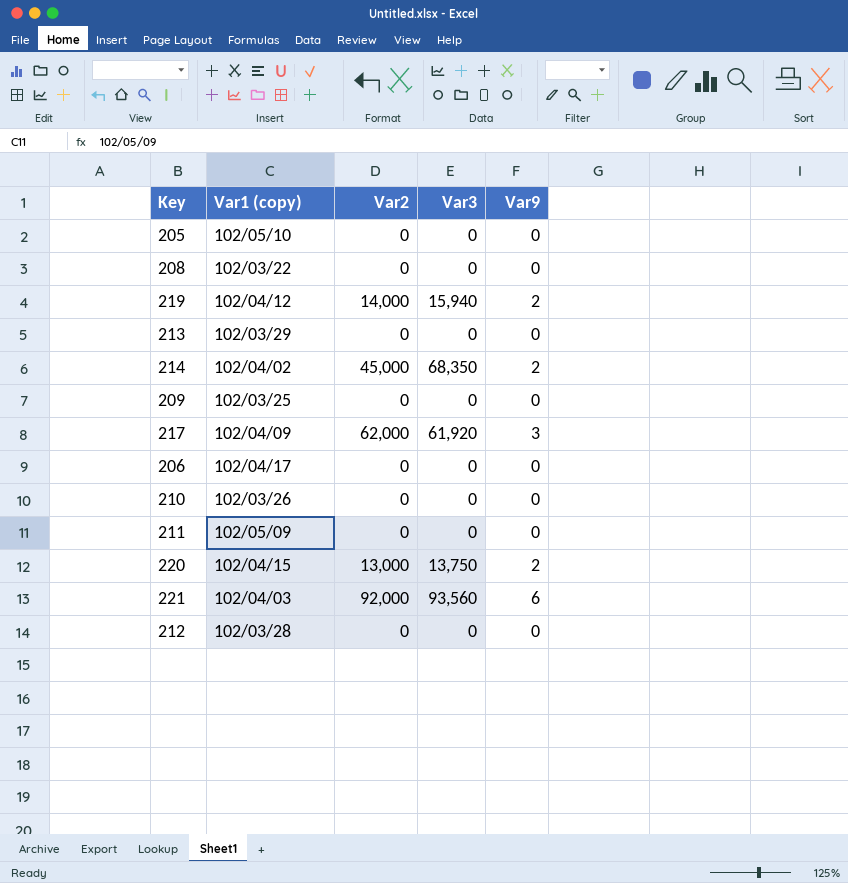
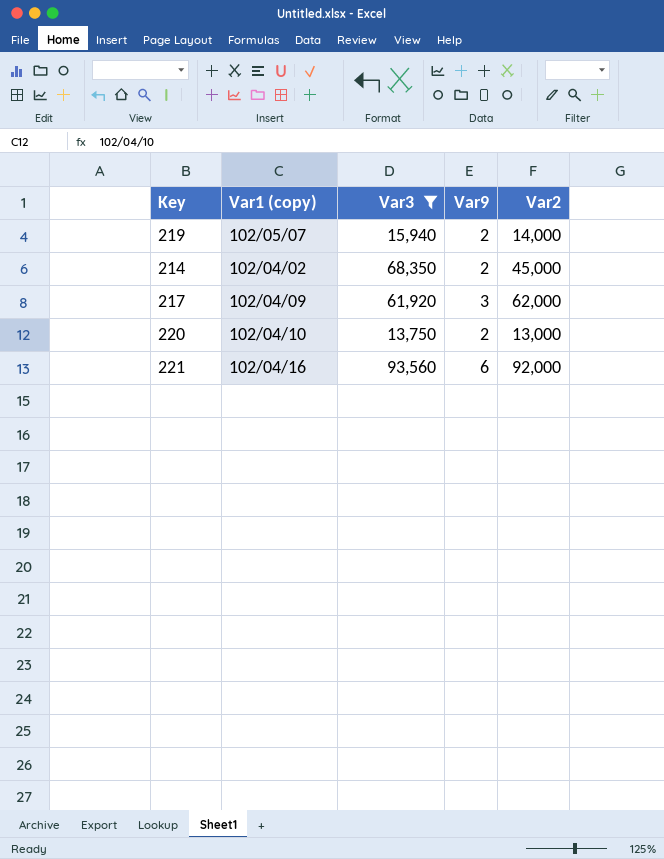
filter: none -> Var3 != 0
column Var2 | position: 3 -> 5
219 | Var1 (copy): 102/04/12 -> 102/05/07
220 | Var1 (copy): 102/04/15 -> 102/04/10
221 | Var1 (copy): 102/04/03 -> 102/04/16

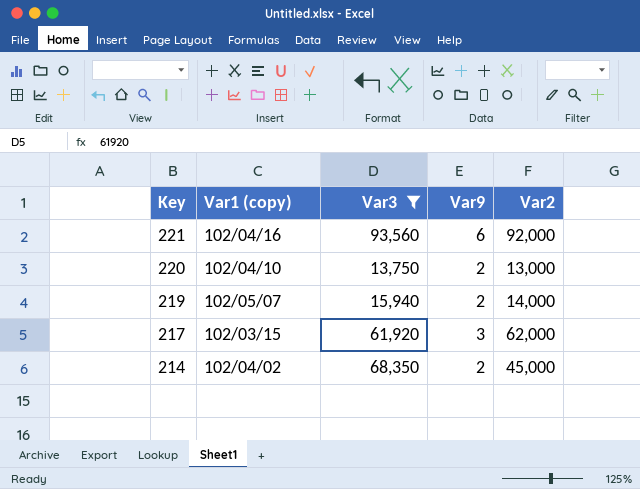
row order: none -> Key descending
217 | Var1 (copy): 102/04/09 -> 102/03/15

